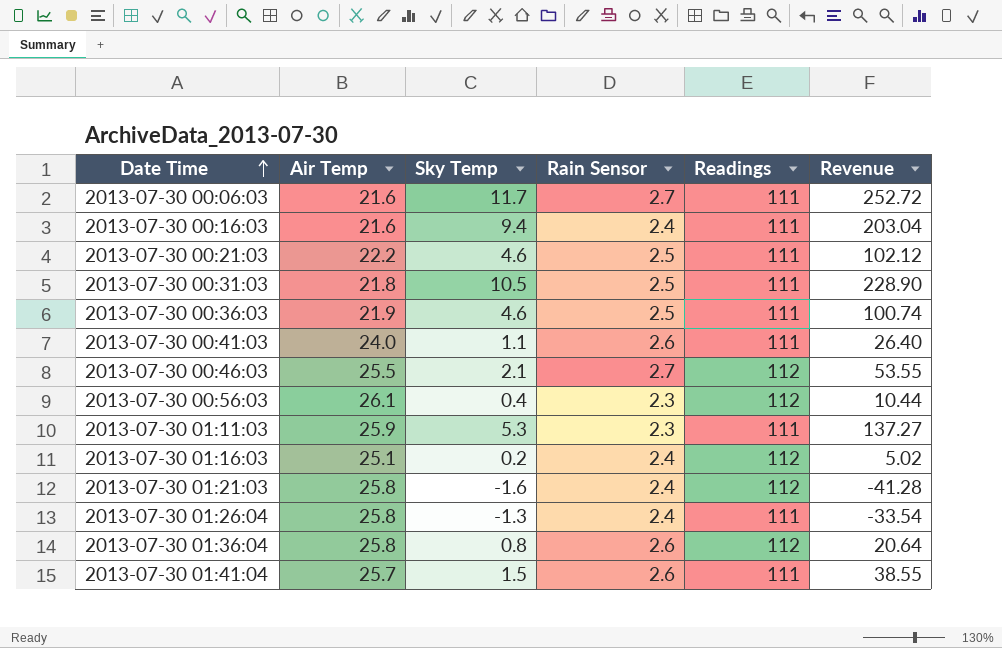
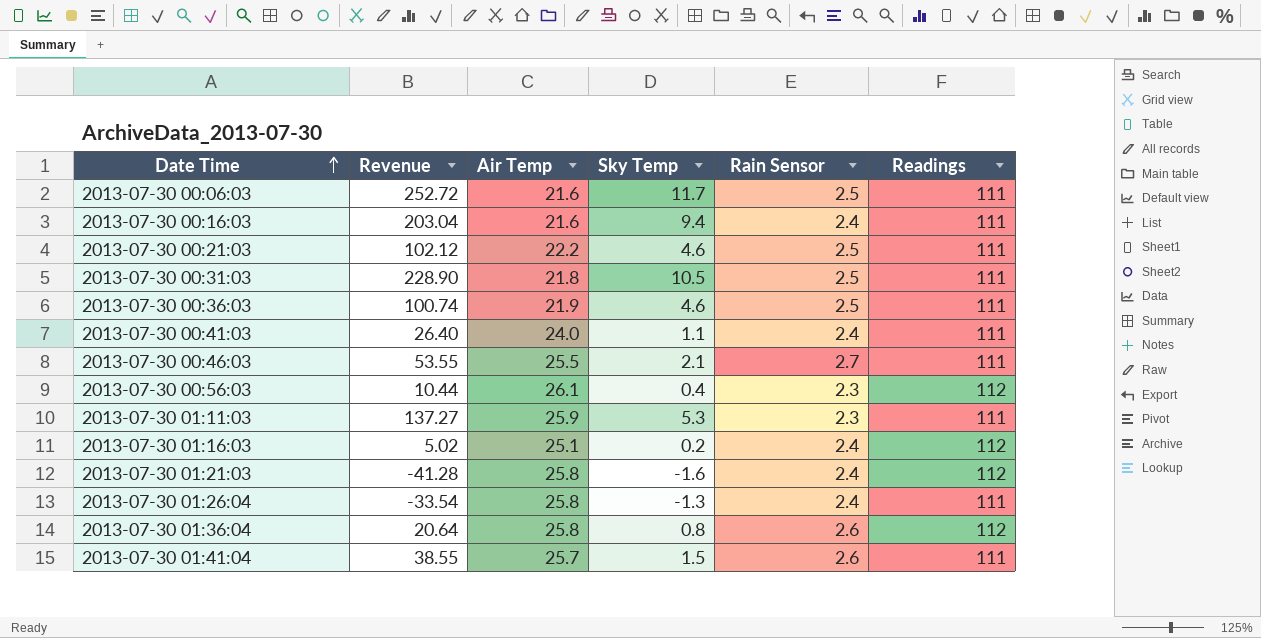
column Revenue | position: 6 -> 2
2013-07-30 00:06:03 | Rain Sensor: 2.7 -> 2.5
2013-07-30 00:41:03 | Rain Sensor: 2.6 -> 2.4
2013-07-30 00:46:03 | Readings: 112 -> 111

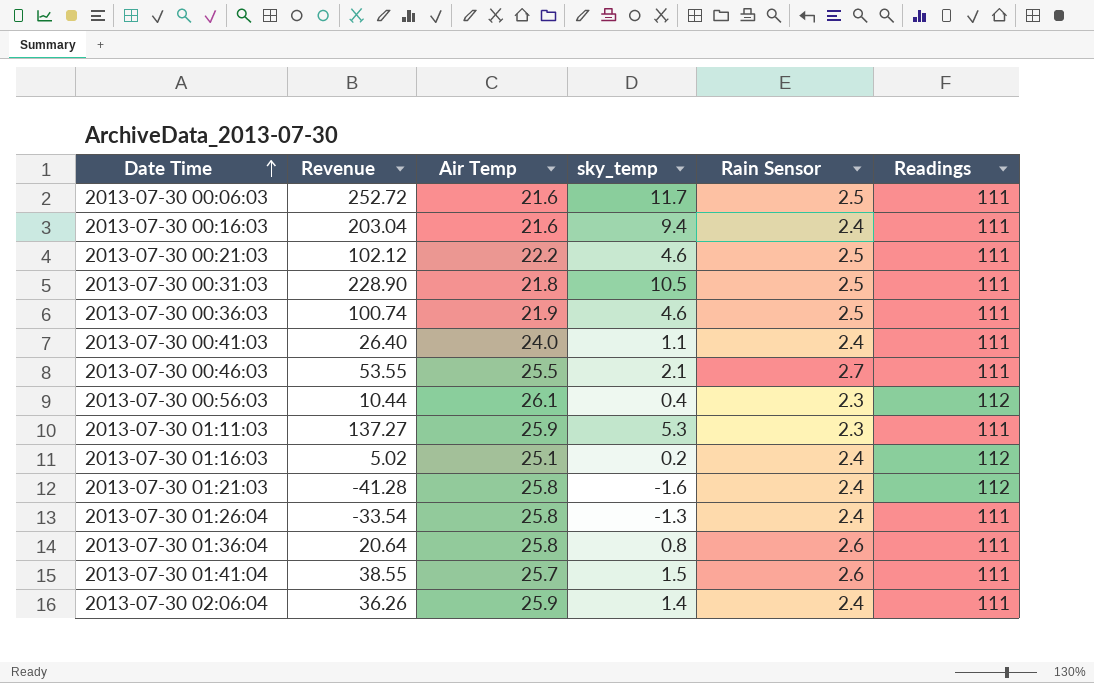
column name: Sky Temp -> sky_temp
2013-07-30 01:36:04 | Readings: 112 -> 111
row 2013-07-30 02:06:04: none -> 36.26 | 25.9 | 1.4 | 2.4 | 111

